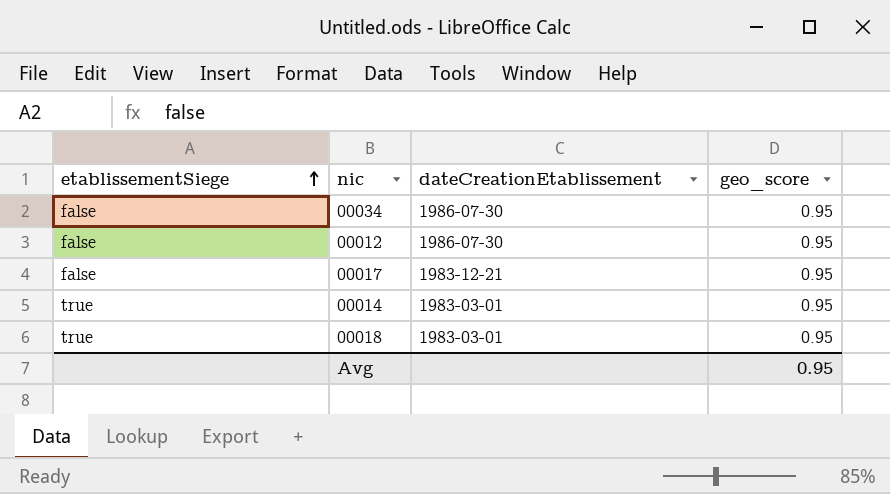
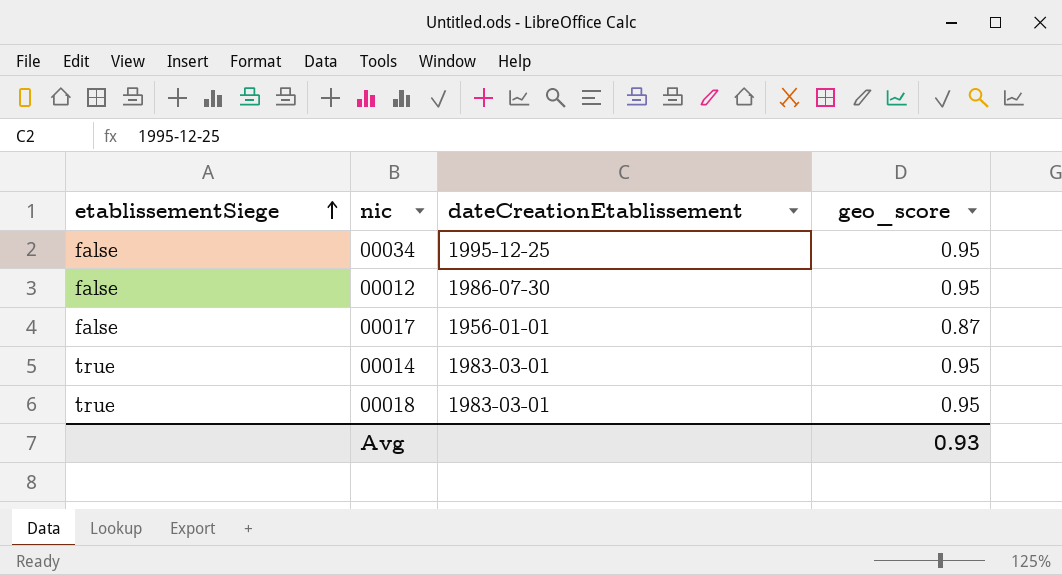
00034 | dateCreationEtablissement: 1986-07-30 -> 1995-12-25
00017 | dateCreationEtablissement: 1983-12-21 -> 1956-01-01
00017 | geo_score: 0.95 -> 0.87
Avg | geo_score: 0.95 -> 0.93

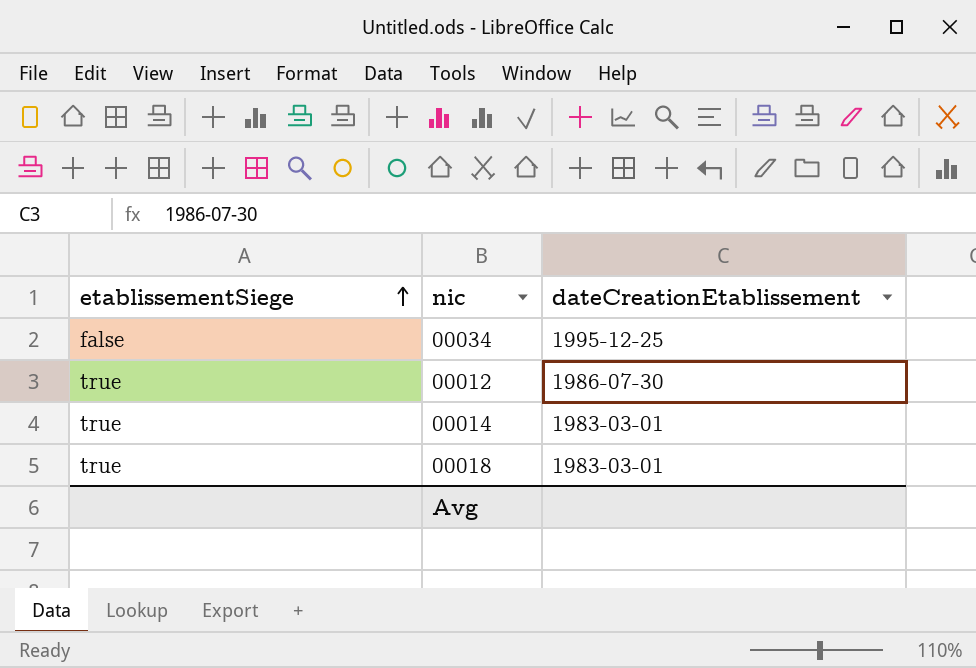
column geo_score | position: 4 -> none
row 00017: false | 1956-01-01 | 0.87 -> none
00012 | etablissementSiege: false -> true

